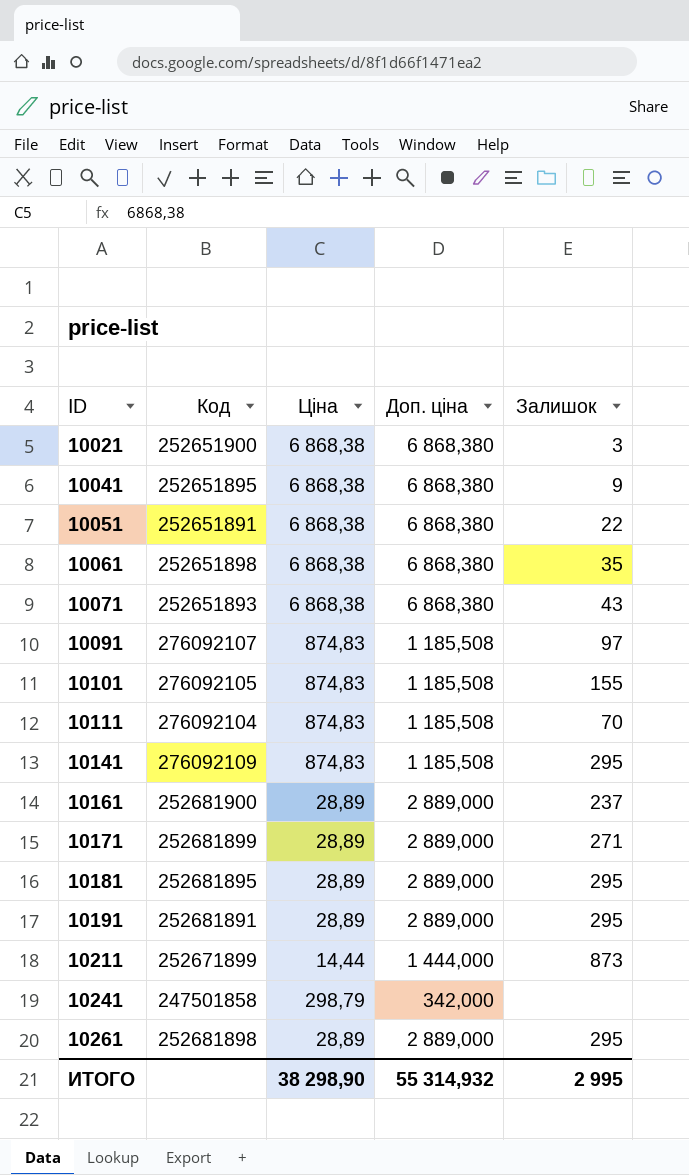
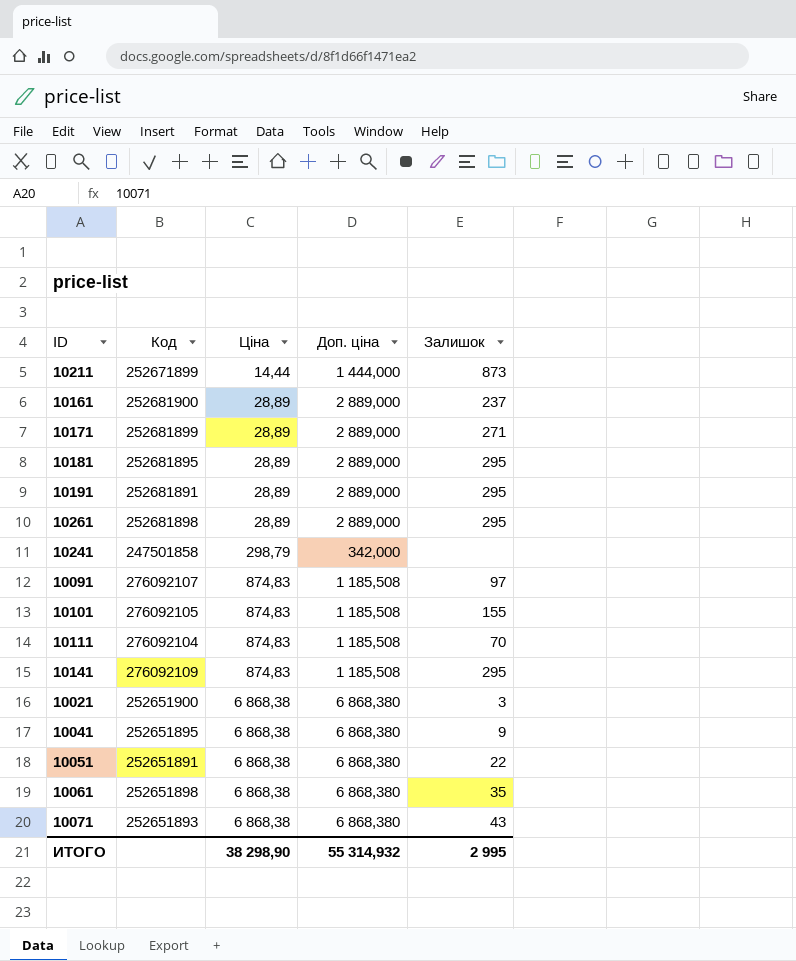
row order: ID ascending -> Ціна ascending

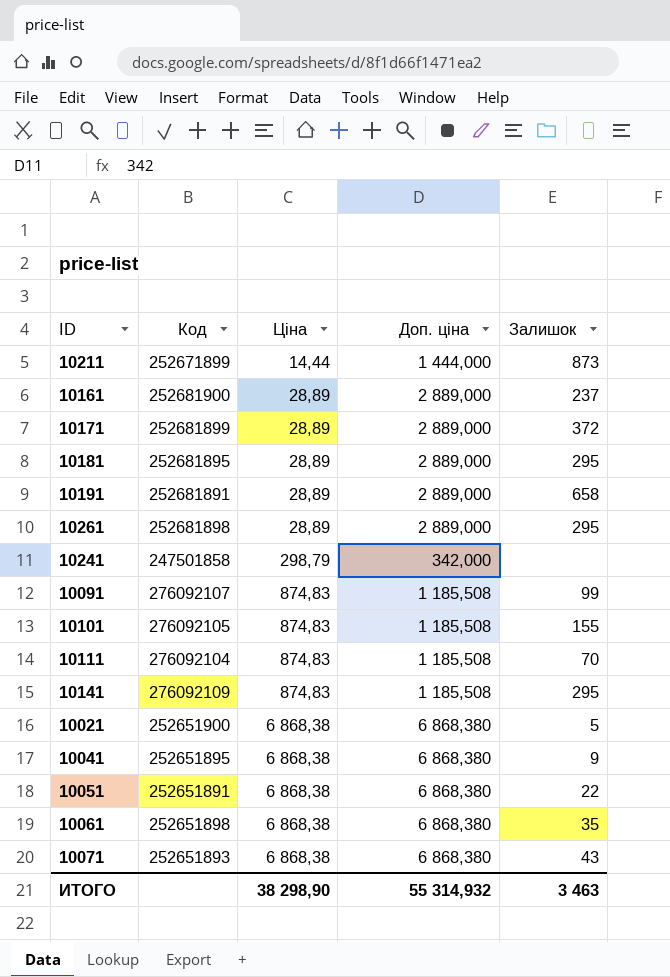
10171 | Залишок: 271 -> 372
10191 | Залишок: 295 -> 658
10091 | Залишок: 97 -> 99
10021 | Залишок: 3 -> 5
ИТОГО | Залишок: 2 995 -> 3 463

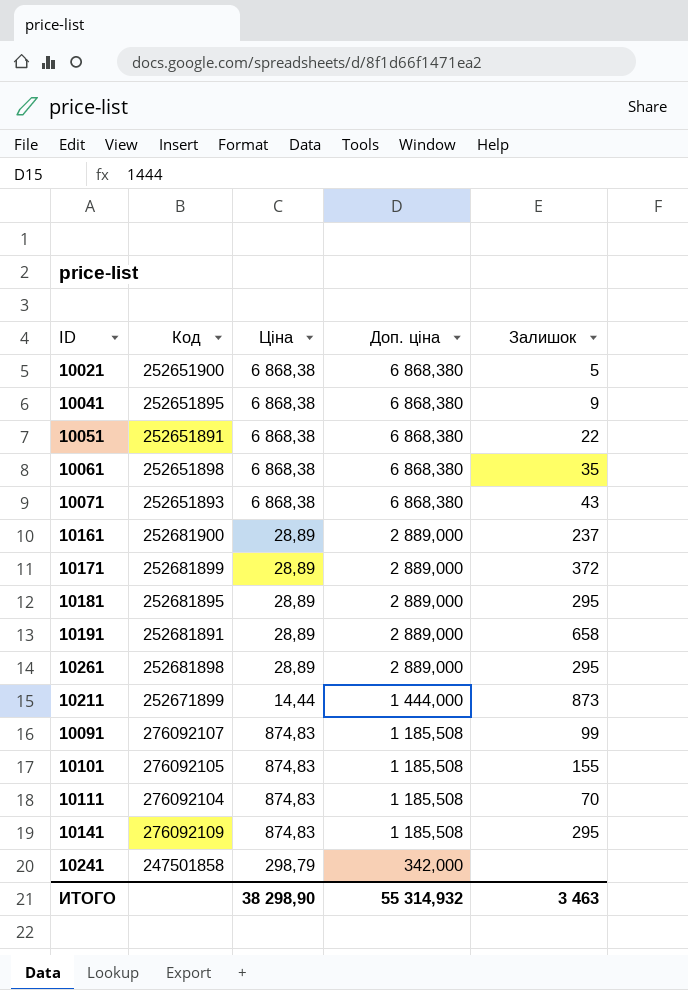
row order: Ціна ascending -> Доп. ціна descending

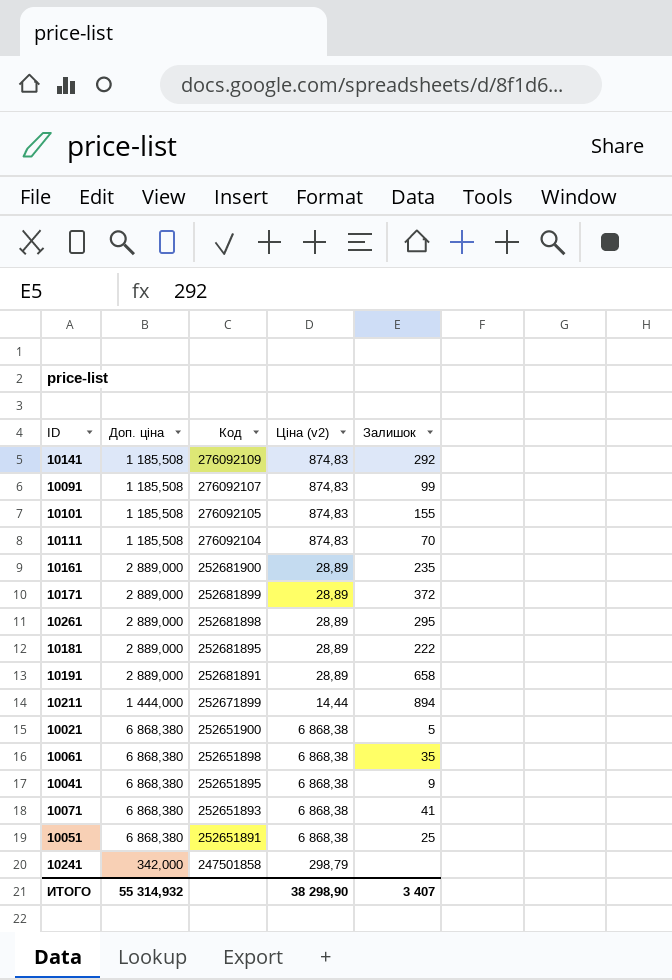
row order: Доп. ціна descending -> Код descending
column Доп. ціна | position: 4 -> 2
column name: Ціна -> Ціна (v2)
10141 | Залишок: 295 -> 292
10161 | Залишок: 237 -> 235
10181 | Залишок: 295 -> 222
10211 | Залишок: 873 -> 894
10071 | Залишок: 43 -> 41
10051 | Залишок: 22 -> 25
ИТОГО | Залишок: 3 463 -> 3 407

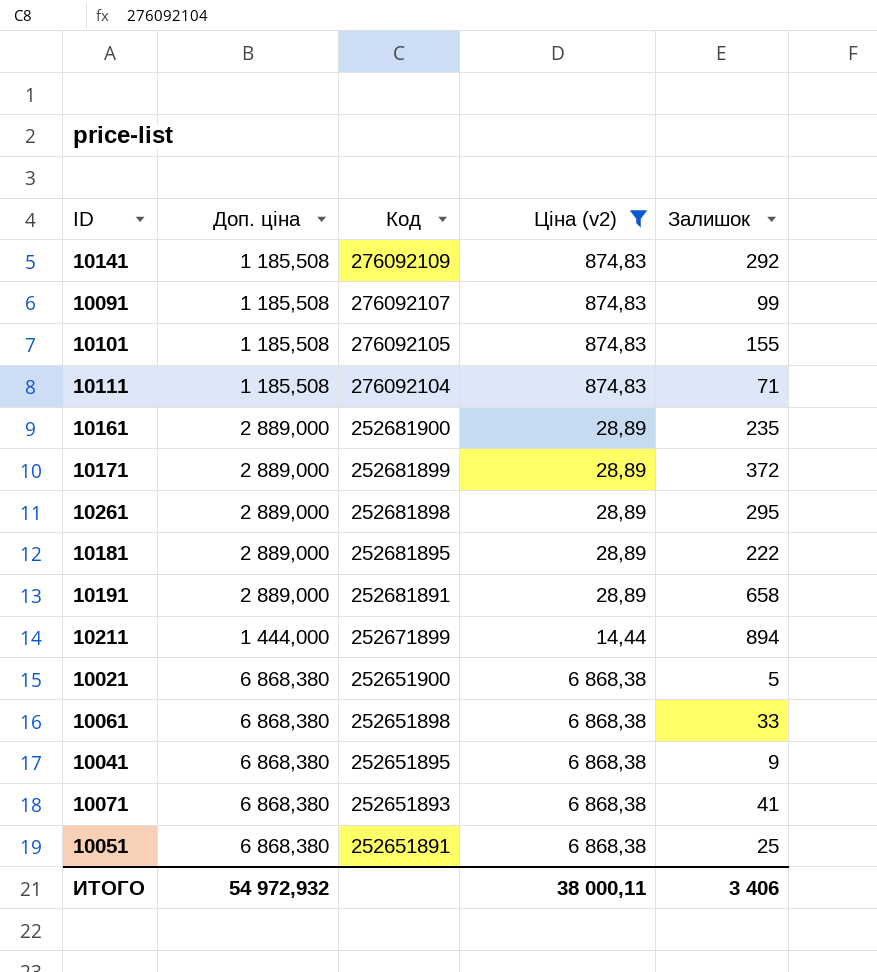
filter: none -> Ціна (v2) != 298,79
10111 | Залишок: 70 -> 71
10061 | Залишок: 35 -> 33
ИТОГО | Доп. ціна: 55 314,932 -> 54 972,932
ИТОГО | Ціна (v2): 38 298,90 -> 38 000,11
ИТОГО | Залишок: 3 407 -> 3 406

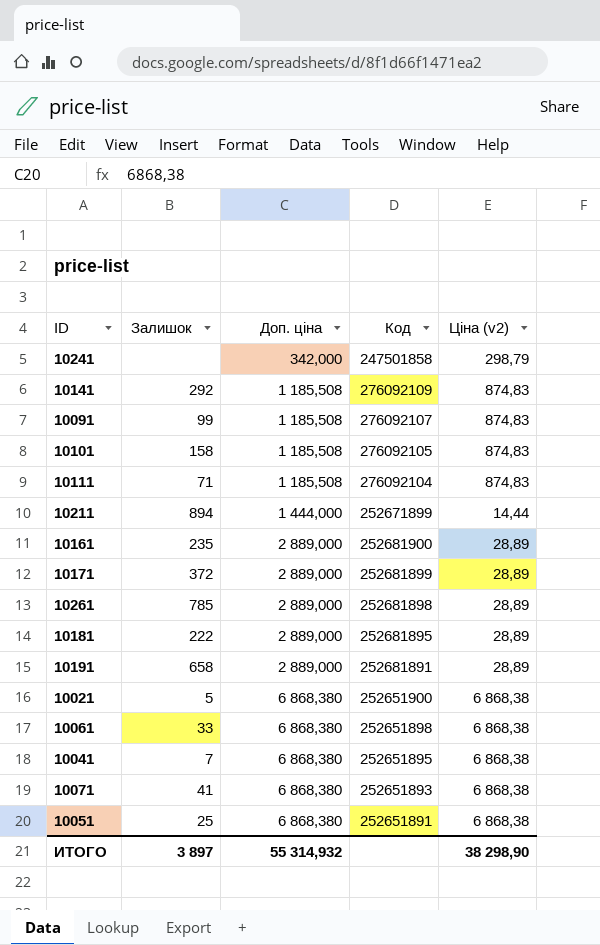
filter: Ціна (v2) != 298,79 -> none
row order: Код descending -> Доп. ціна ascending
column Залишок | position: 5 -> 2
10101 | Залишок: 155 -> 158
10261 | Залишок: 295 -> 785
10041 | Залишок: 9 -> 7
ИТОГО | Залишок: 3 406 -> 3 897
ИТОГО | Доп. ціна: 54 972,932 -> 55 314,932
ИТОГО | Ціна (v2): 38 000,11 -> 38 298,90

